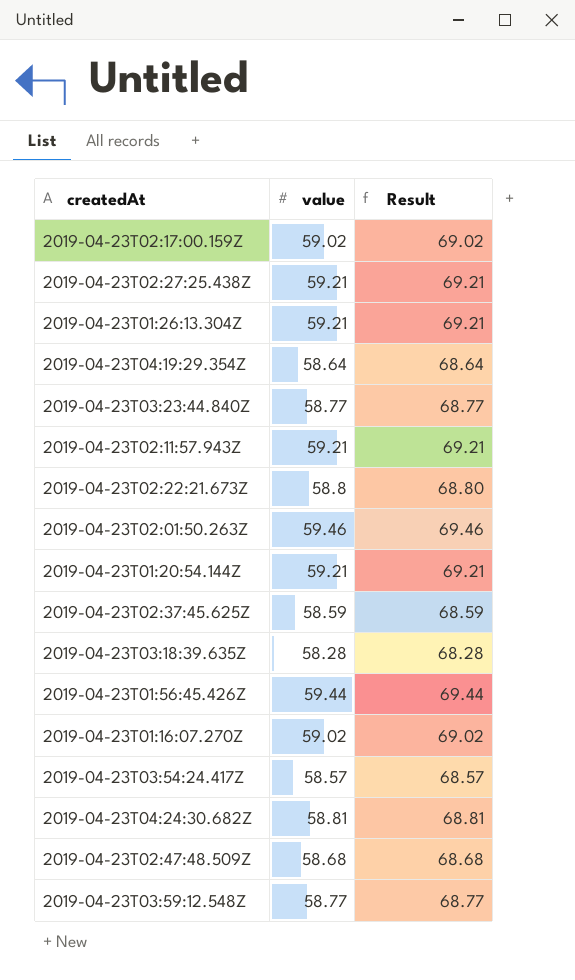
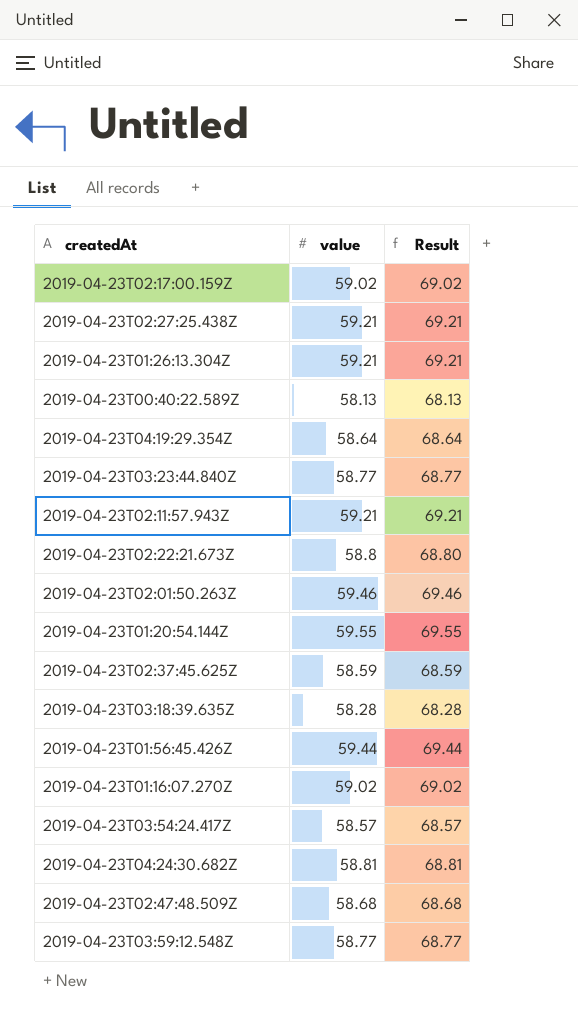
row 2019-04-23T00:40:22.589Z: none -> 58.13 | 68.13
2019-04-23T01:20:54.144Z | value: 59.21 -> 59.55
2019-04-23T01:20:54.144Z | Result: 69.21 -> 69.55

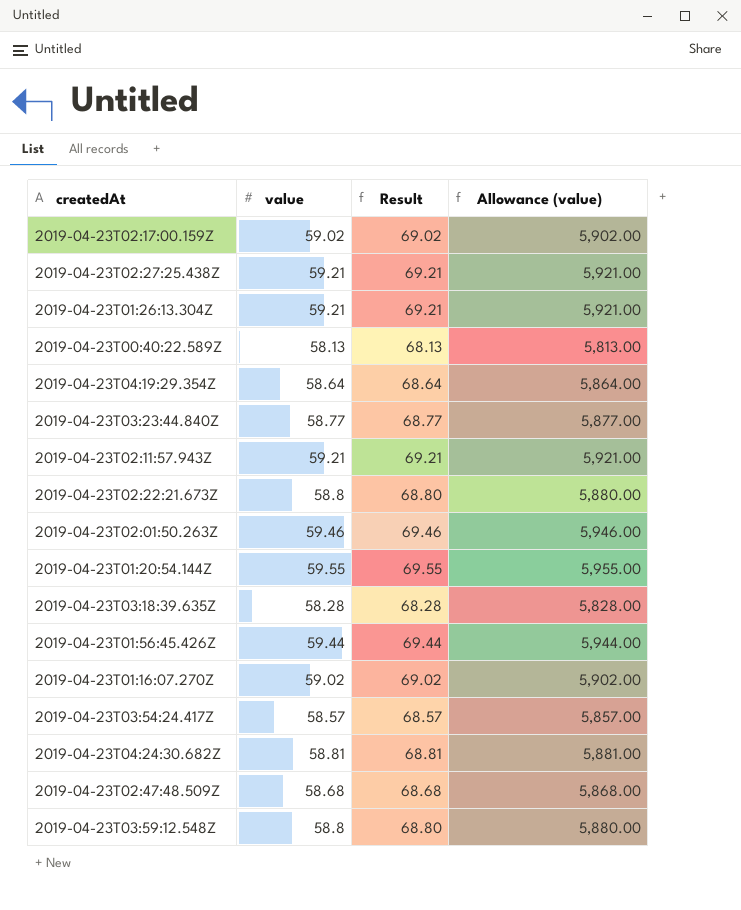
column Allowance (value) | formula: none -> [value] * 100
row 2019-04-23T02:37:45.625Z: 58.59 | 68.59 -> none
2019-04-23T03:59:12.548Z | value: 58.77 -> 58.8
2019-04-23T03:59:12.548Z | Result: 68.77 -> 68.80

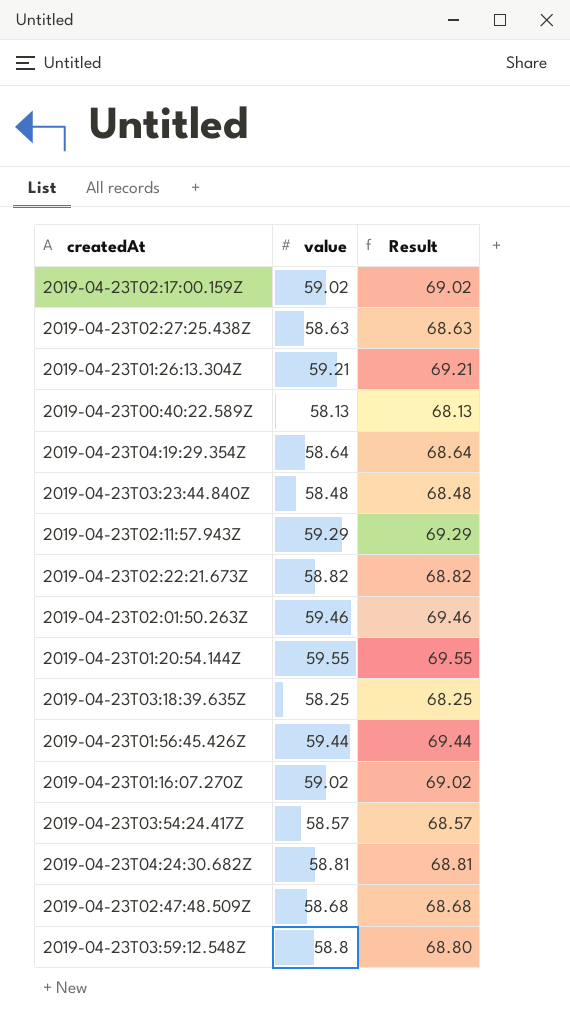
column Allowance (value) | formula: [value] * 100 -> none
2019-04-23T02:27:25.438Z | value: 59.21 -> 58.63
2019-04-23T02:27:25.438Z | Result: 69.21 -> 68.63
2019-04-23T03:23:44.840Z | value: 58.77 -> 58.48
2019-04-23T03:23:44.840Z | Result: 68.77 -> 68.48
2019-04-23T02:11:57.943Z | value: 59.21 -> 59.29
2019-04-23T02:11:57.943Z | Result: 69.21 -> 69.29
2019-04-23T02:22:21.673Z | value: 58.8 -> 58.82
2019-04-23T02:22:21.673Z | Result: 68.80 -> 68.82
2019-04-23T03:18:39.635Z | value: 58.28 -> 58.25
2019-04-23T03:18:39.635Z | Result: 68.28 -> 68.25

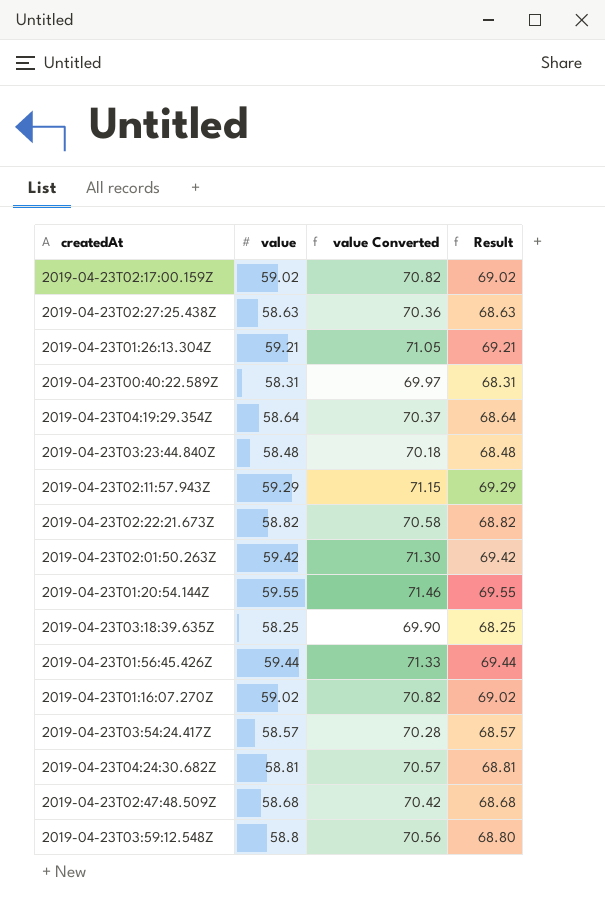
column value Converted | formula: none -> [value] * 1.2
2019-04-23T00:40:22.589Z | value: 58.13 -> 58.31
2019-04-23T00:40:22.589Z | Result: 68.13 -> 68.31
2019-04-23T02:01:50.263Z | value: 59.46 -> 59.42
2019-04-23T02:01:50.263Z | Result: 69.46 -> 69.42

